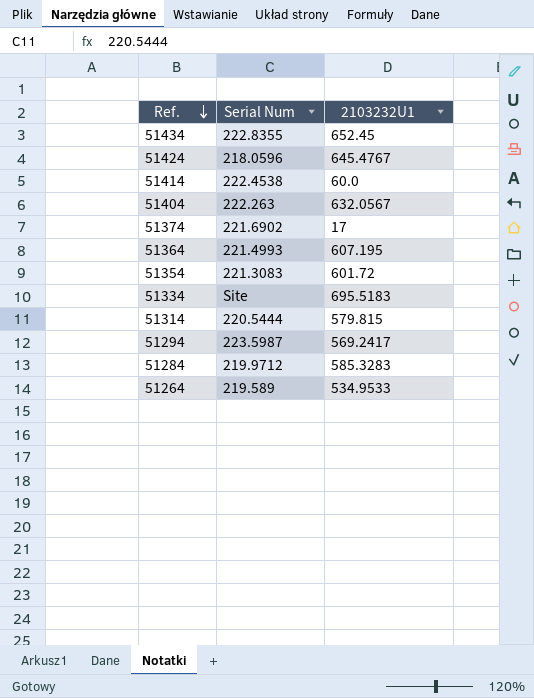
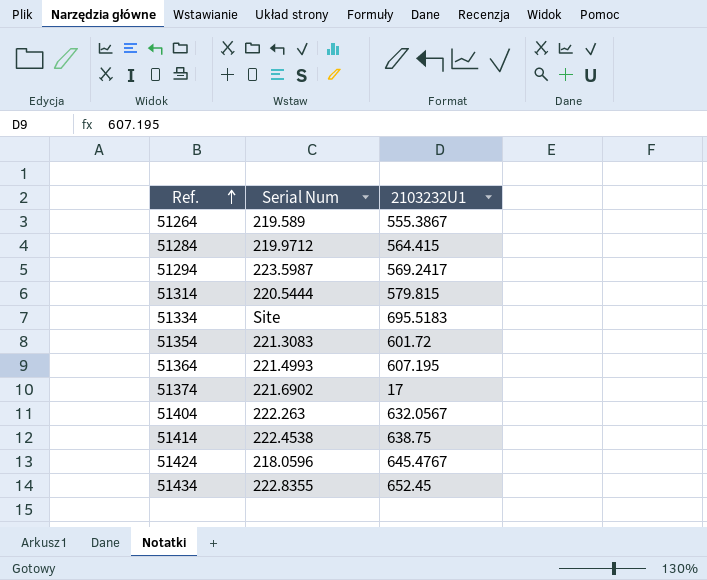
row order: Ref. descending -> Ref. ascending
51264 | 2103232U1: 534.9533 -> 555.3867
51284 | 2103232U1: 585.3283 -> 564.415
51414 | 2103232U1: 60.0 -> 638.75

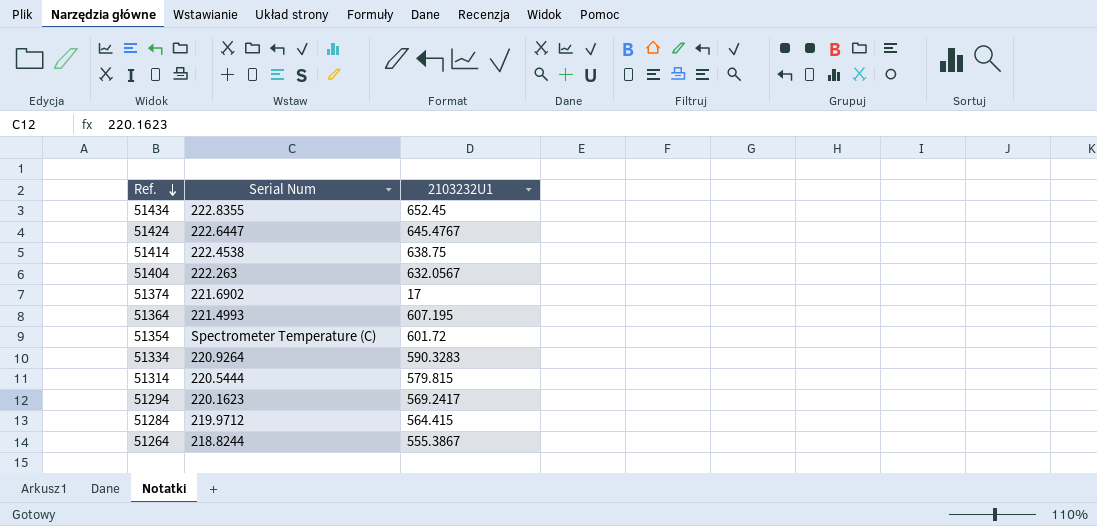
row order: Ref. ascending -> Ref. descending
51424 | Serial Num: 218.0596 -> 222.6447
51354 | Serial Num: 221.3083 -> Spectrometer Temperature (C)
51334 | Serial Num: Site -> 220.9264
51334 | 2103232U1: 695.5183 -> 590.3283
51294 | Serial Num: 223.5987 -> 220.1623
51264 | Serial Num: 219.589 -> 218.8244

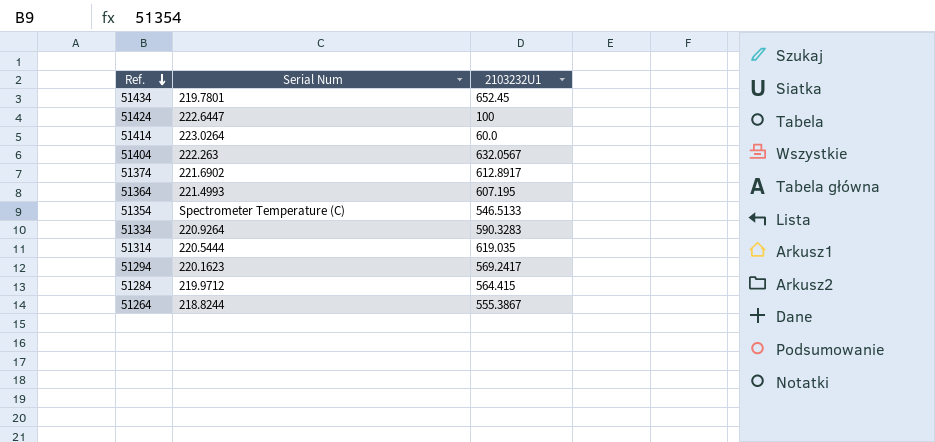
51434 | Serial Num: 222.8355 -> 219.7801
51424 | 2103232U1: 645.4767 -> 100
51414 | Serial Num: 222.4538 -> 223.0264
51414 | 2103232U1: 638.75 -> 60.0
51374 | 2103232U1: 17 -> 612.8917
51354 | 2103232U1: 601.72 -> 546.5133
51314 | 2103232U1: 579.815 -> 619.035

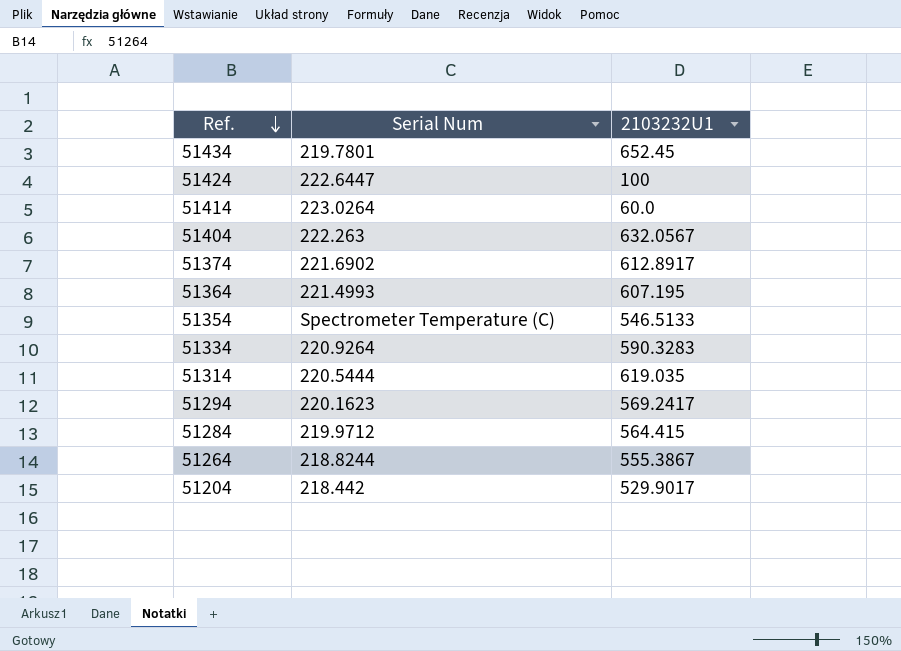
row 51204: none -> 218.442 | 529.9017

